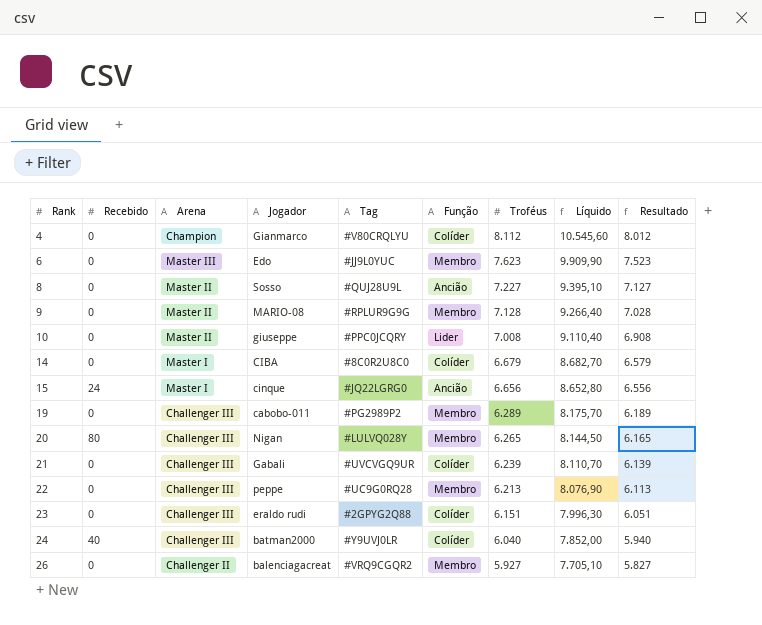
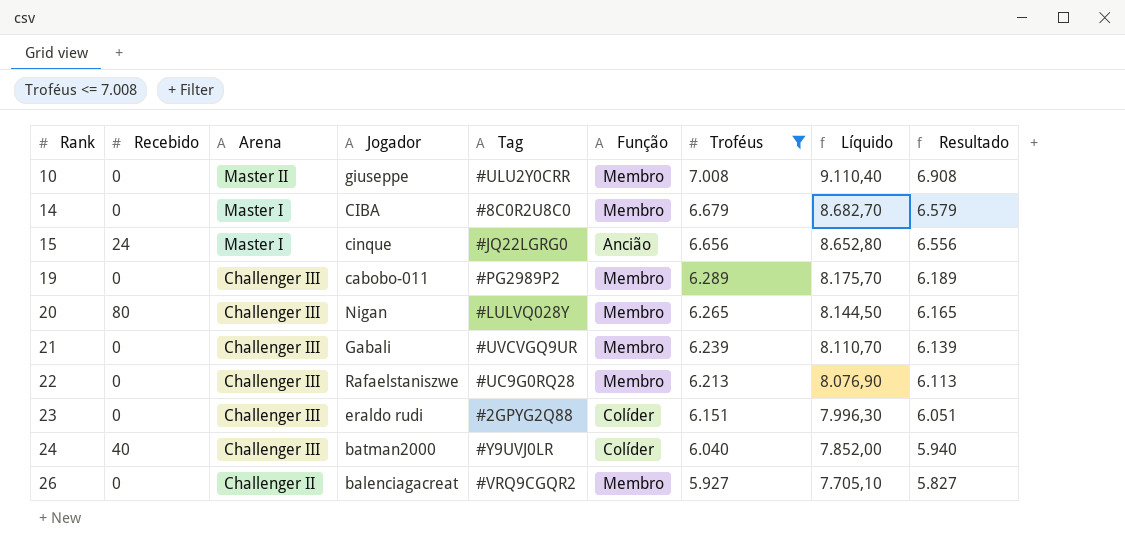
filter: none -> Troféus <= 7.008
10 | Tag: #PPC0JCQRY -> #ULU2Y0CRR
10 | Função: Lider -> Membro
14 | Função: Colíder -> Membro
21 | Função: Colíder -> Membro
22 | Jogador: peppe -> Rafaelstaniszwe

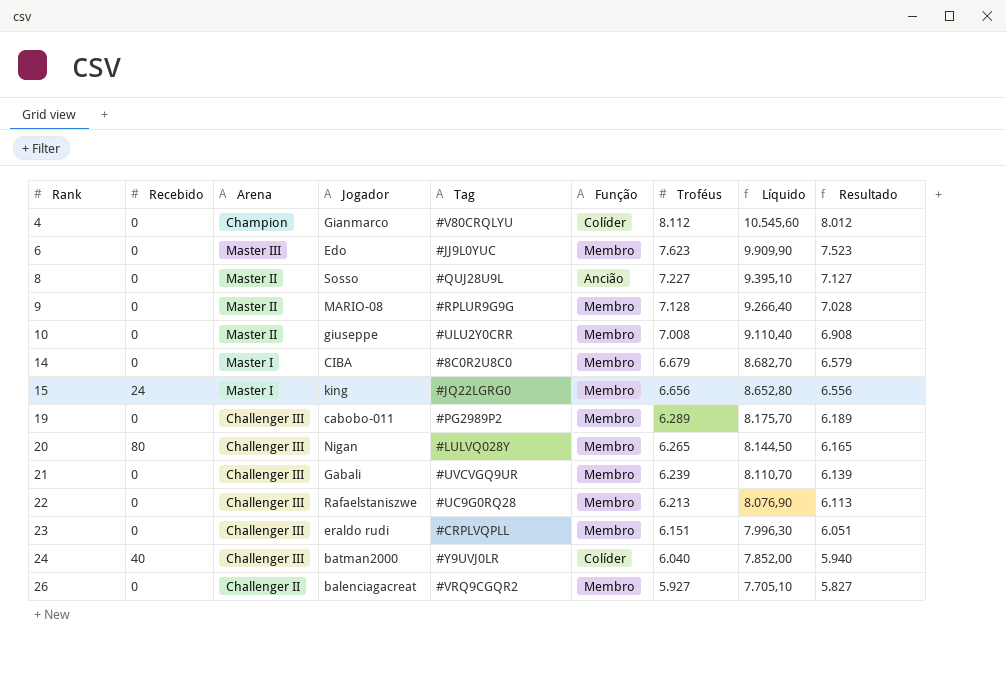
filter: Troféus <= 7.008 -> none
15 | Jogador: cinque -> king
15 | Função: Ancião -> Membro
23 | Tag: #2GPYG2Q88 -> #CRPLVQPLL
23 | Função: Colíder -> Membro

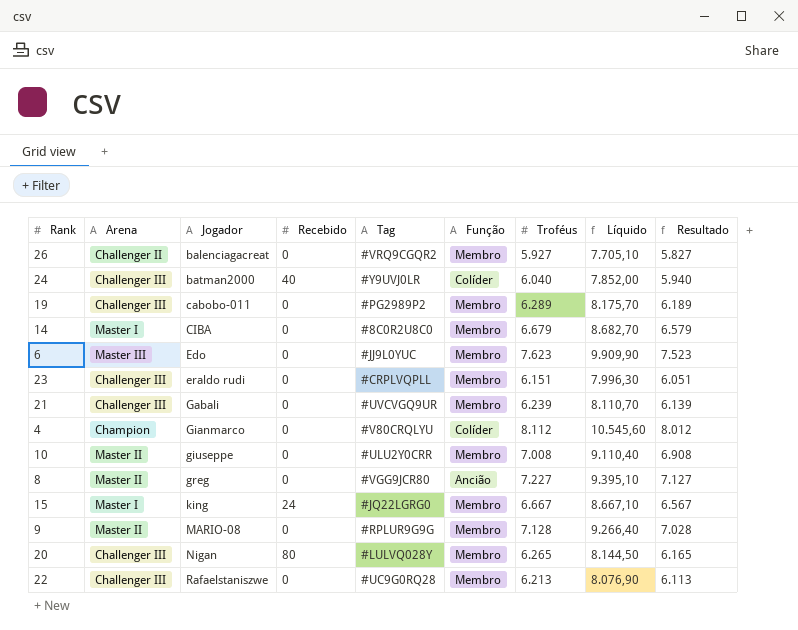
row order: Rank ascending -> Jogador ascending
column Recebido | position: 2 -> 4
8 | Jogador: Sosso -> greg
8 | Tag: #QUJ28U9L -> #VGG9JCR80
15 | Troféus: 6.656 -> 6.667
15 | Líquido: 8.652,80 -> 8.667,10
15 | Resultado: 6.556 -> 6.567

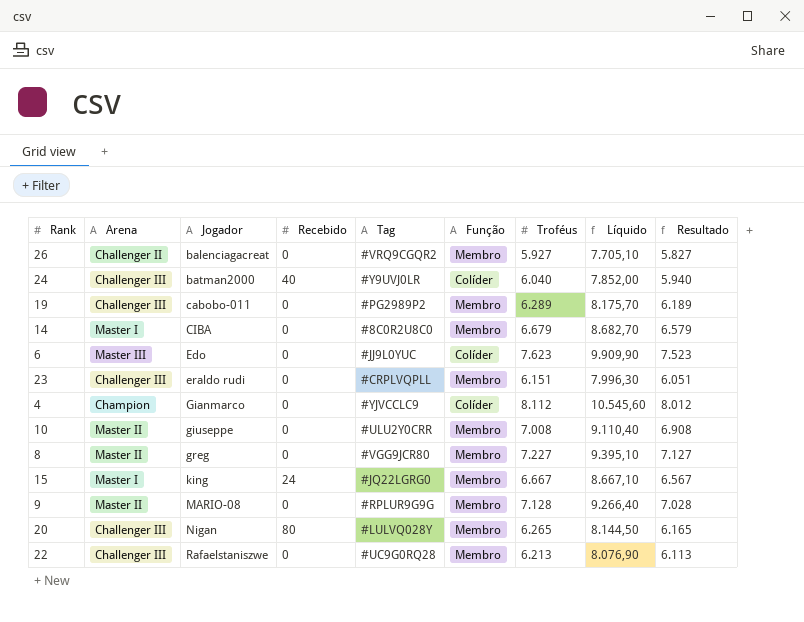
row 21: Challenger III | Gabali | 0 | #UVCVGQ9UR | Membro | 6.239 | 8.110,70 | 6.139 -> none
6 | Função: Membro -> Colíder
4 | Tag: #V80CRQLYU -> #YJVCCLC9
8 | Função: Ancião -> Membro

